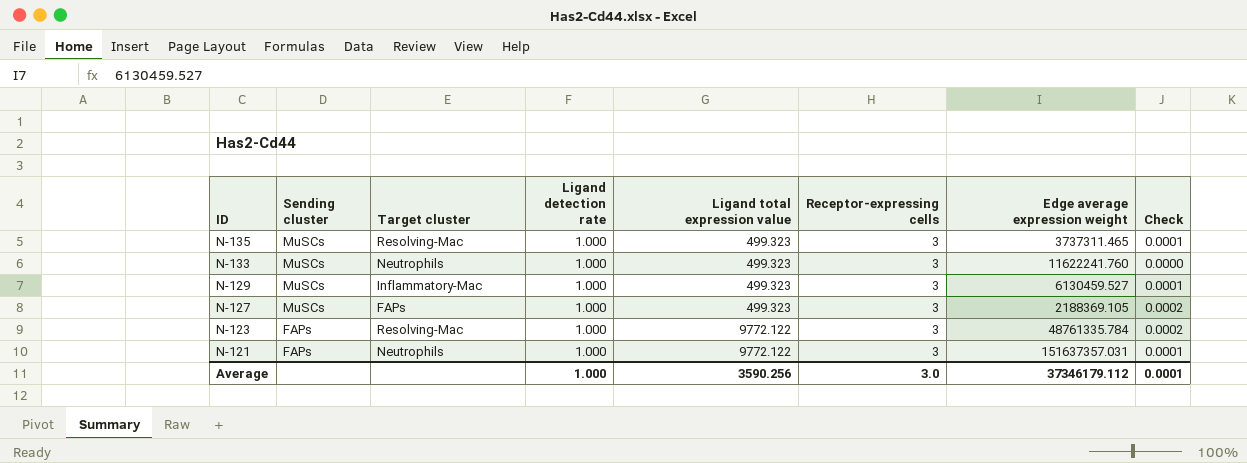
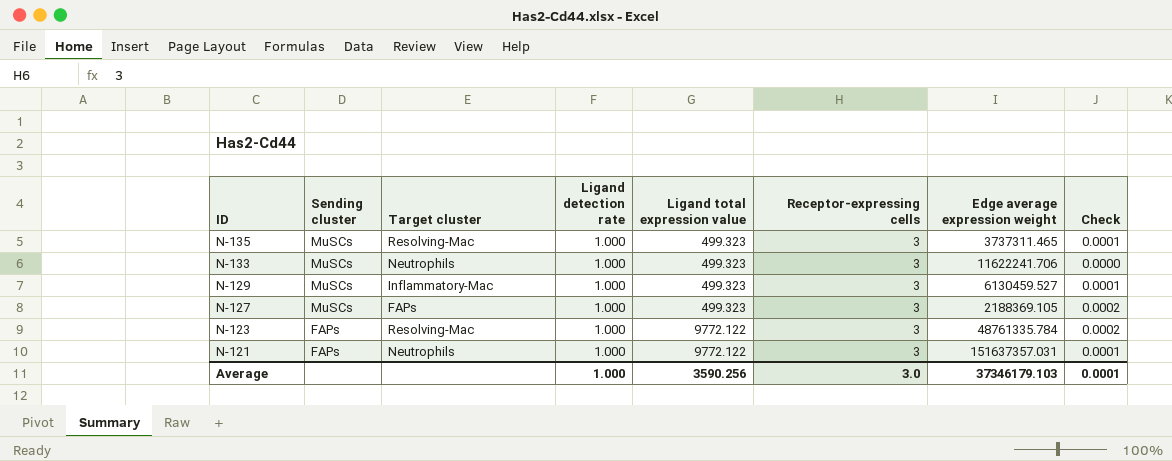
N-133 | Edge average expression weight: 11622241.760 -> 11622241.706
Average | Edge average expression weight: 37346179.112 -> 37346179.103

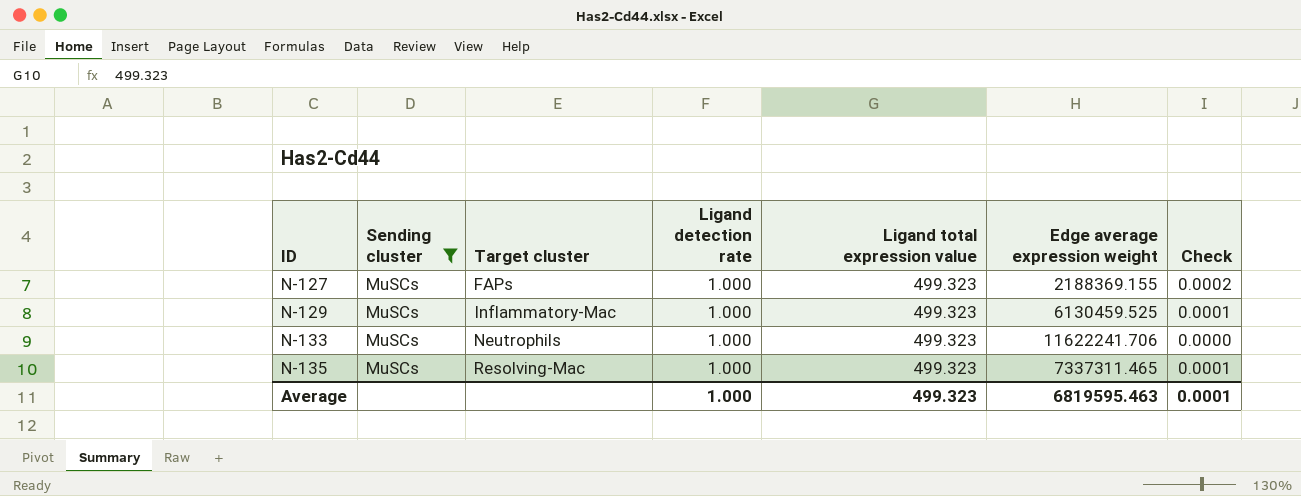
filter: none -> Sending cluster = MuSCs
row order: ID descending -> ID ascending
column Receptor-expressing cells | position: 6 -> none
N-127 | Edge average expression weight: 2188369.105 -> 2188369.155
N-129 | Edge average expression weight: 6130459.527 -> 6130459.525
N-135 | Edge average expression weight: 3737311.465 -> 7337311.465
Average | Ligand total expression value: 3590.256 -> 499.323
Average | Edge average expression weight: 37346179.103 -> 6819595.463

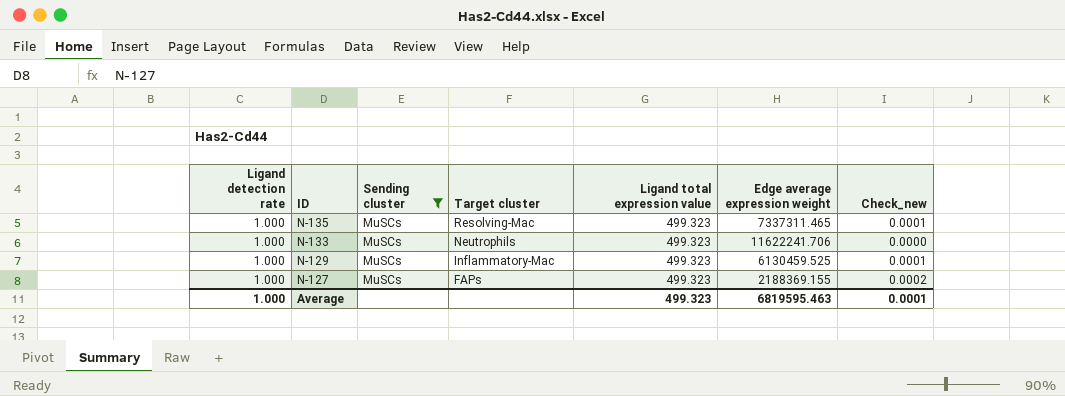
row order: ID ascending -> ID descending
column Ligand detection rate | position: 4 -> 1
column name: Check -> Check_new

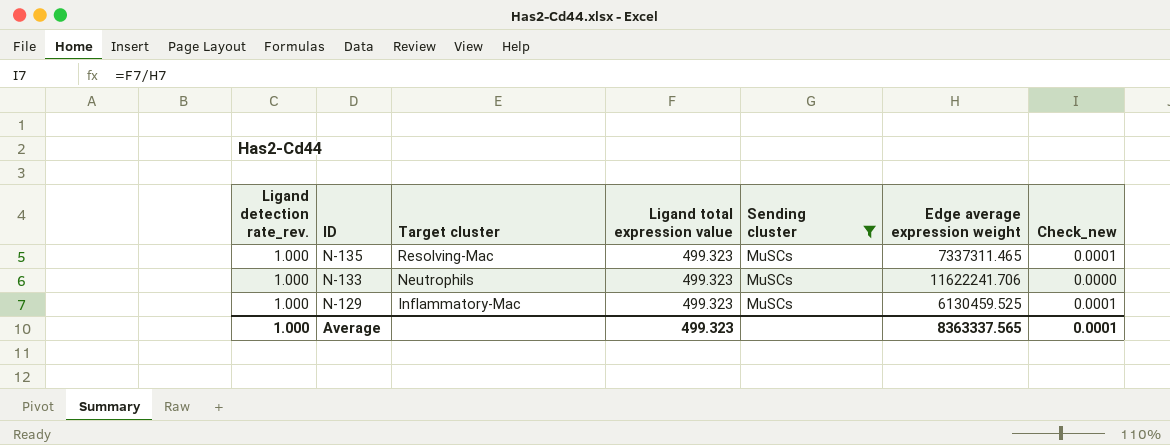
column name: Ligand detection rate -> Ligand detection rate_rev.
column Sending cluster | position: 3 -> 5
row N-127: 1.000 | MuSCs | FAPs | 499.323 | 2188369.155 | 0.0002 -> none
Average | Edge average expression weight: 6819595.463 -> 8363337.565

